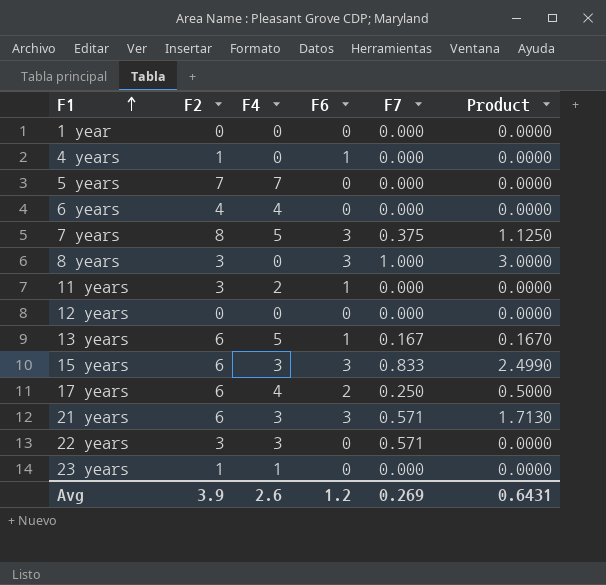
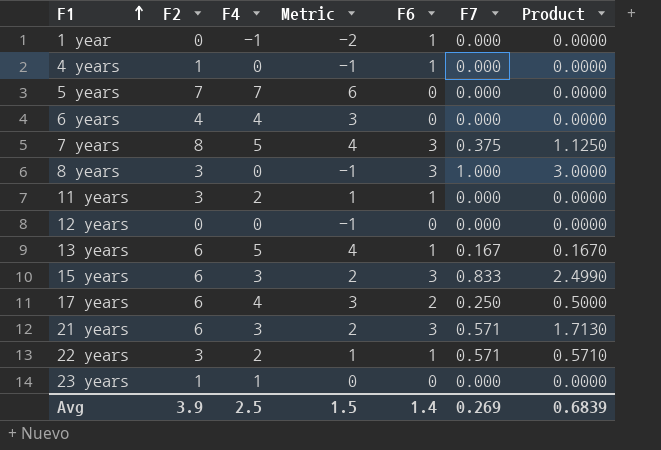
column Metric | formula: none -> [F4] - 1
1 year | F4: 0 -> -1
1 year | F6: 0 -> 1
22 years | F4: 3 -> 2
22 years | F6: 0 -> 1
22 years | Product: 0.0000 -> 0.5710
Avg | F4: 2.6 -> 2.5
Avg | F6: 1.2 -> 1.4
Avg | Product: 0.6431 -> 0.6839

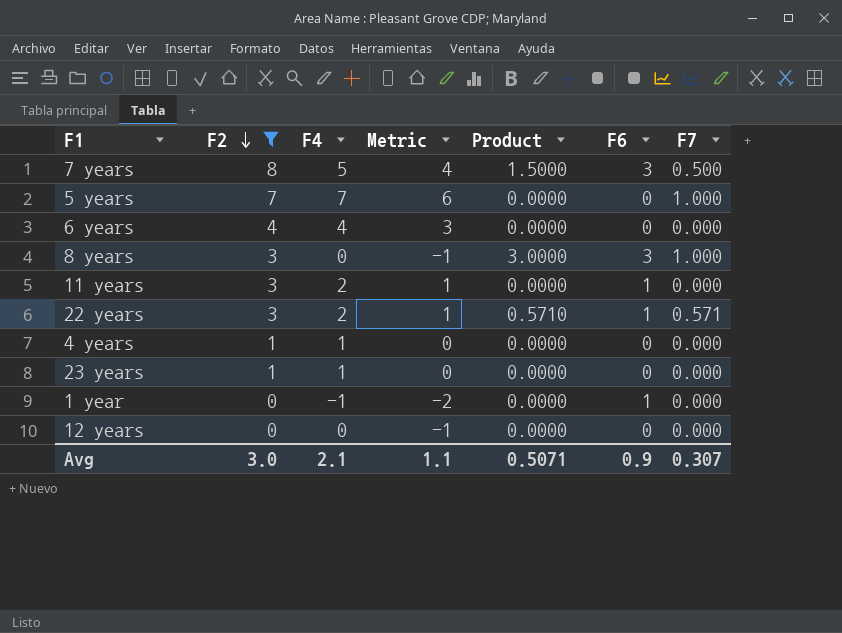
filter: none -> F2 != 6
row order: F1 ascending -> F2 descending
column Product | position: 7 -> 5
7 years | Product: 1.1250 -> 1.5000
7 years | F7: 0.375 -> 0.500
5 years | F7: 0.000 -> 1.000
4 years | F4: 0 -> 1
4 years | Metric: -1 -> 0
4 years | F6: 1 -> 0
Avg | F2: 3.9 -> 3.0
Avg | F4: 2.5 -> 2.1
Avg | Metric: 1.5 -> 1.1
Avg | Product: 0.6839 -> 0.5071
Avg | F6: 1.4 -> 0.9
Avg | F7: 0.269 -> 0.307

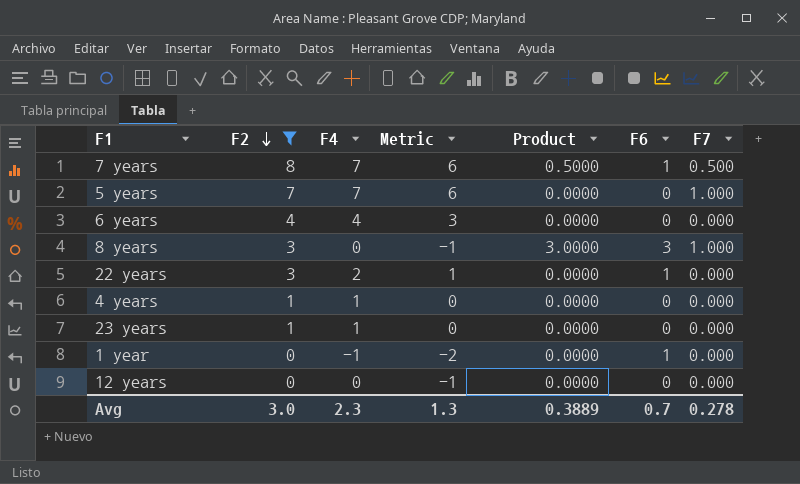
row 11 years: 3 | 2 | 1 | 0.0000 | 1 | 0.000 -> none
7 years | F4: 5 -> 7
7 years | Metric: 4 -> 6
7 years | Product: 1.5000 -> 0.5000
7 years | F6: 3 -> 1
22 years | Product: 0.5710 -> 0.0000
22 years | F7: 0.571 -> 0.000
Avg | F4: 2.1 -> 2.3
Avg | Metric: 1.1 -> 1.3
Avg | Product: 0.5071 -> 0.3889
Avg | F6: 0.9 -> 0.7
Avg | F7: 0.307 -> 0.278

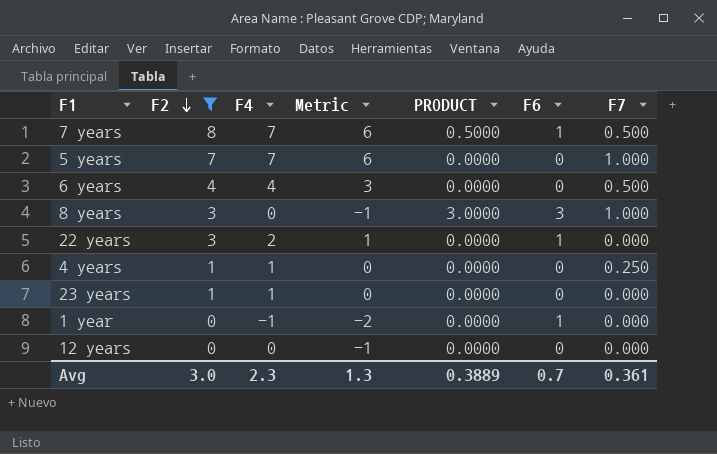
column name: Product -> PRODUCT
6 years | F7: 0.000 -> 0.500
4 years | F7: 0.000 -> 0.250
Avg | F7: 0.278 -> 0.361

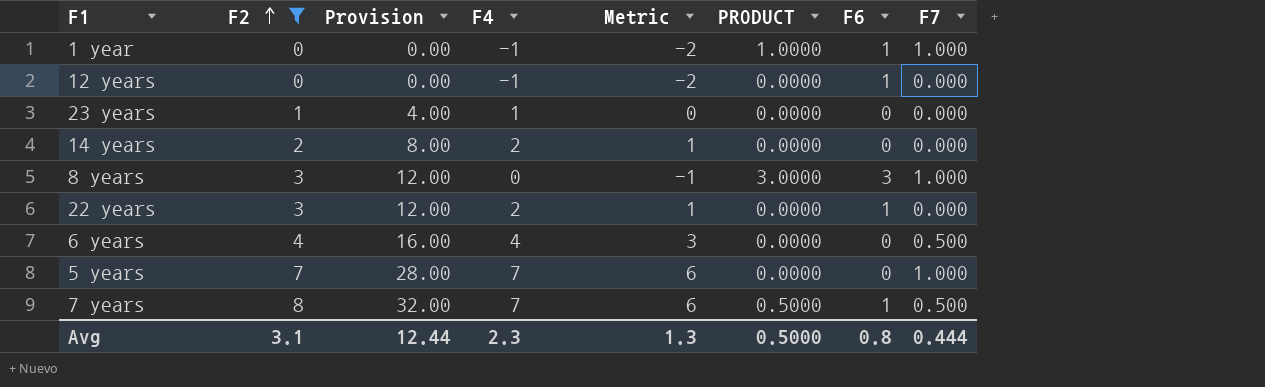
row order: F2 descending -> F2 ascending
column Provision | formula: none -> [F2] * 4
row 4 years: 1 | 1 | 0 | 0.0000 | 0 | 0.250 -> none
1 year | PRODUCT: 0.0000 -> 1.0000
1 year | F7: 0.000 -> 1.000
12 years | F4: 0 -> -1
12 years | Metric: -1 -> -2
12 years | F6: 0 -> 1
row 14 years: none -> 2 | 8.00 | 2 | 1 | 0.0000 | 0 | 0.000
Avg | F2: 3.0 -> 3.1
Avg | PRODUCT: 0.3889 -> 0.5000
Avg | F6: 0.7 -> 0.8
Avg | F7: 0.361 -> 0.444

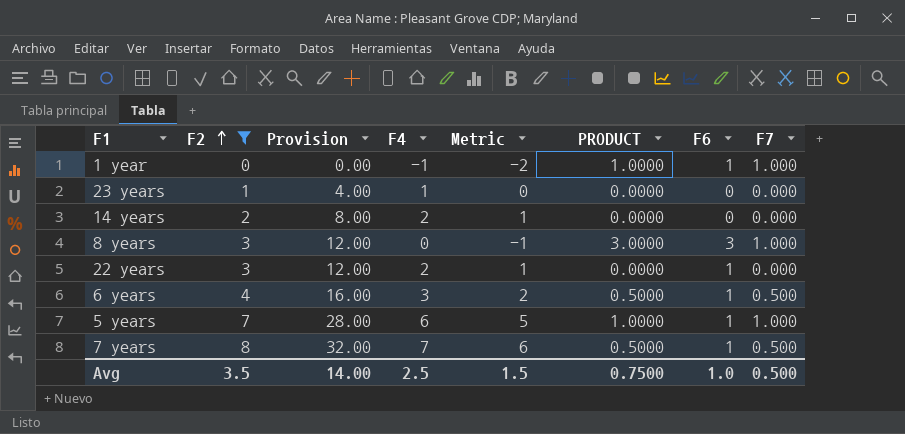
row 12 years: 0 | 0.00 | -1 | -2 | 0.0000 | 1 | 0.000 -> none
6 years | F4: 4 -> 3
6 years | Metric: 3 -> 2
6 years | PRODUCT: 0.0000 -> 0.5000
6 years | F6: 0 -> 1
5 years | F4: 7 -> 6
5 years | Metric: 6 -> 5
5 years | PRODUCT: 0.0000 -> 1.0000
5 years | F6: 0 -> 1
Avg | F2: 3.1 -> 3.5
Avg | Provision: 12.44 -> 14.00
Avg | F4: 2.3 -> 2.5
Avg | Metric: 1.3 -> 1.5
Avg | PRODUCT: 0.5000 -> 0.7500
Avg | F6: 0.8 -> 1.0
Avg | F7: 0.444 -> 0.500

